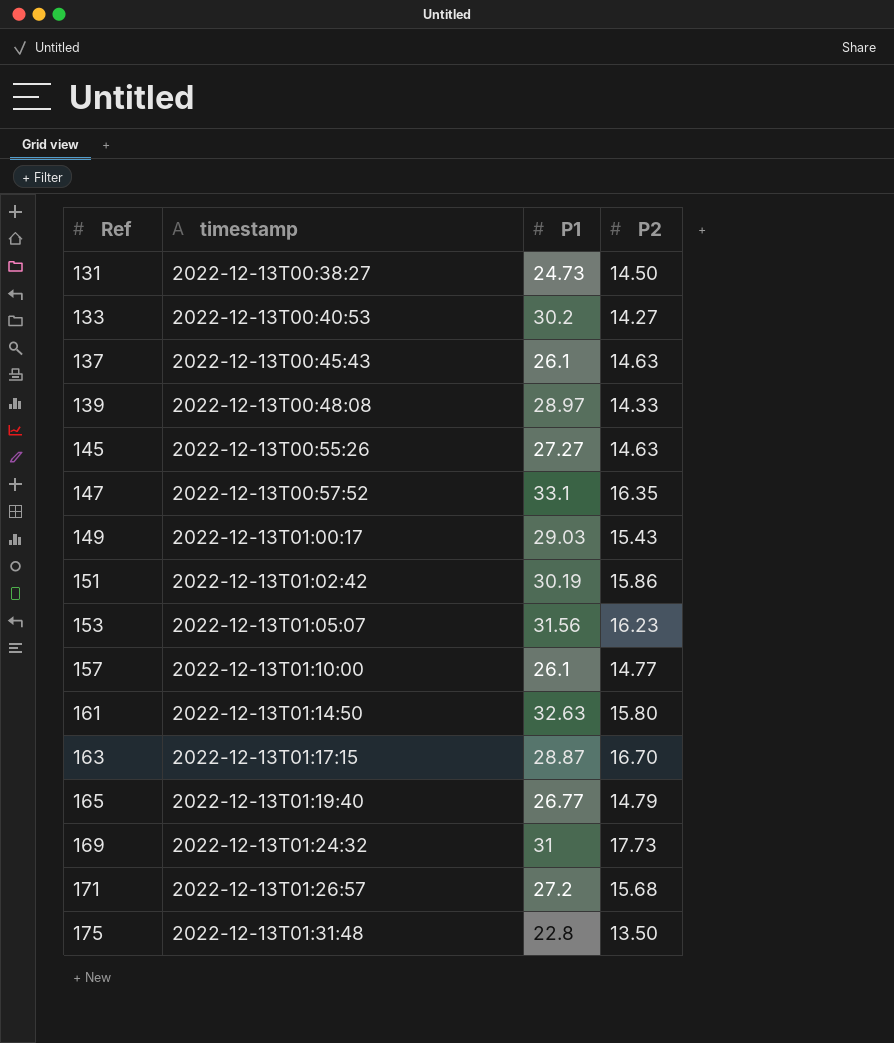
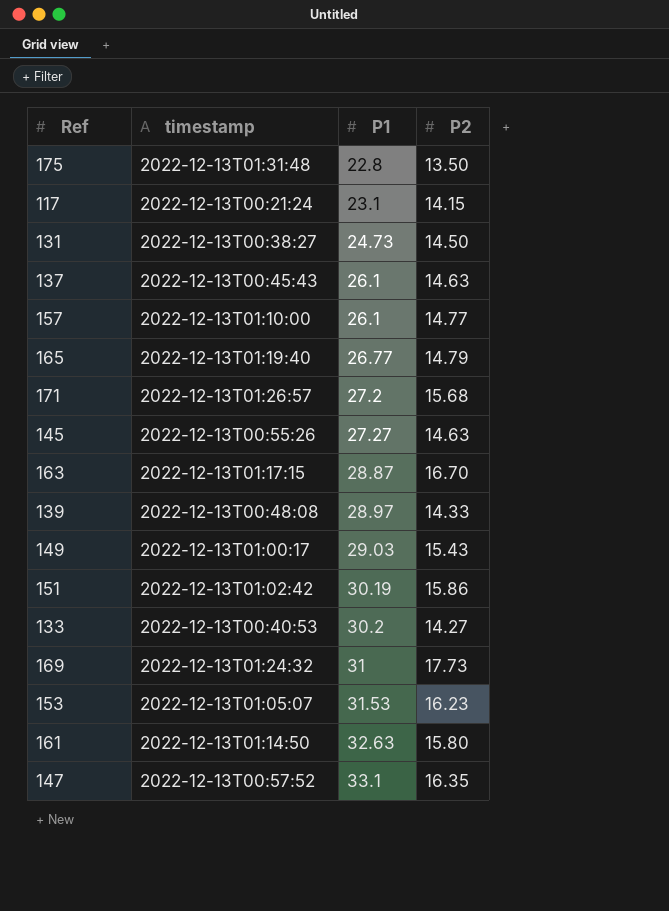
row order: Ref ascending -> P1 ascending
row 117: none -> 2022-12-13T00:21:24 | 23.1 | 14.15
153 | P1: 31.56 -> 31.53

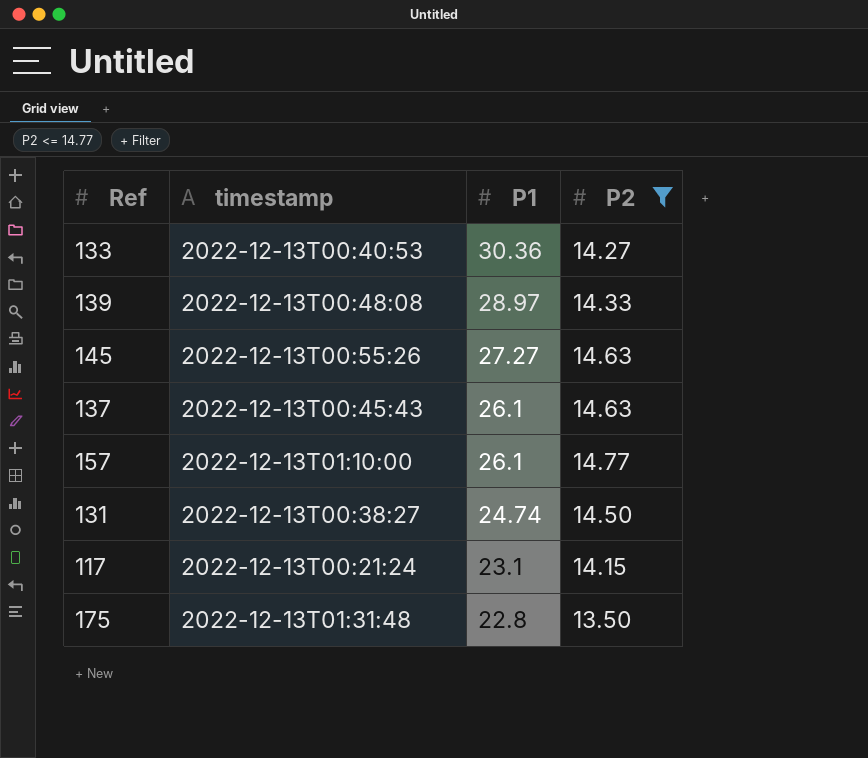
filter: none -> P2 <= 14.77
row order: P1 ascending -> P1 descending
133 | P1: 30.2 -> 30.36
131 | P1: 24.73 -> 24.74

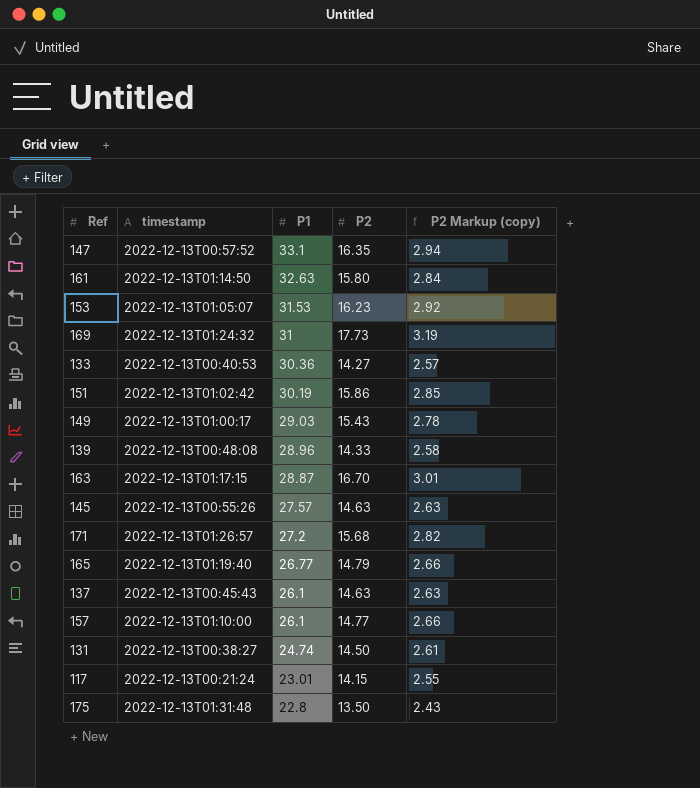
filter: P2 <= 14.77 -> none
column P2 Markup (copy) | formula: none -> [P2] * 0.18
139 | P1: 28.97 -> 28.96
145 | P1: 27.27 -> 27.57
117 | P1: 23.1 -> 23.01

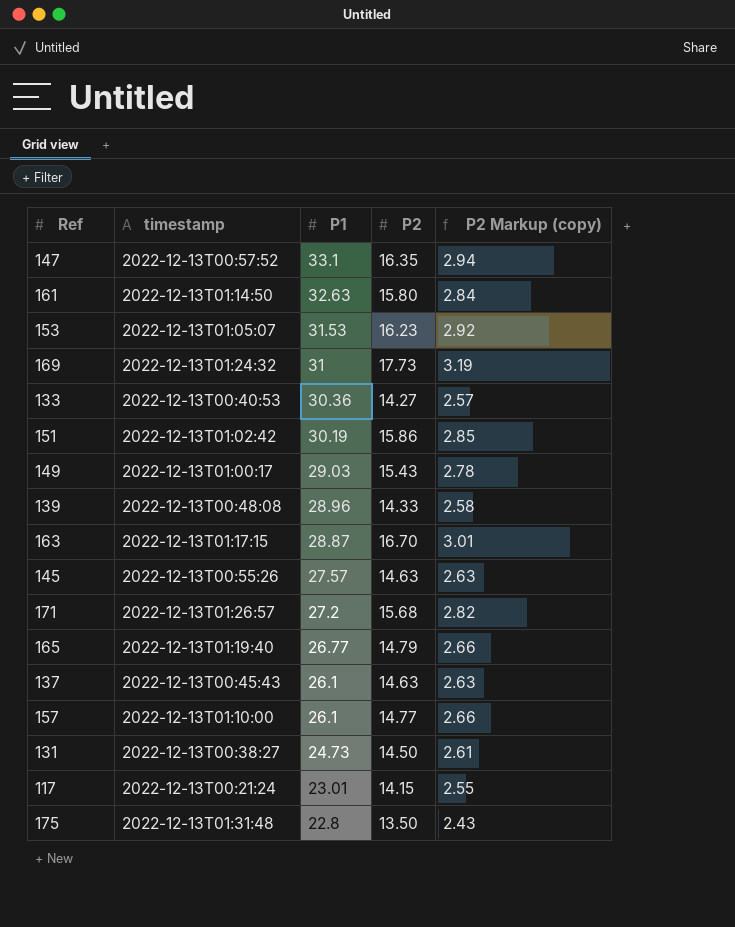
131 | P1: 24.74 -> 24.73

